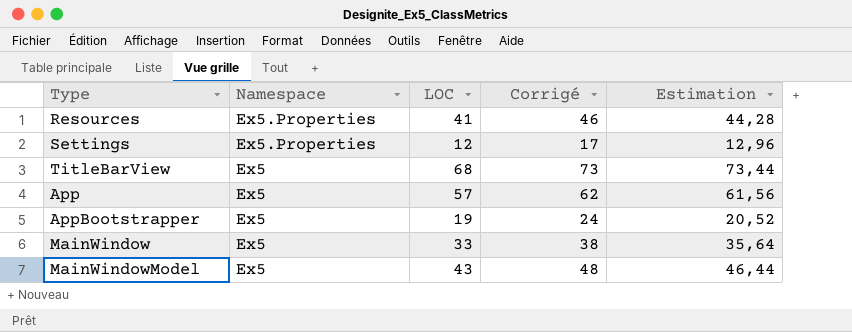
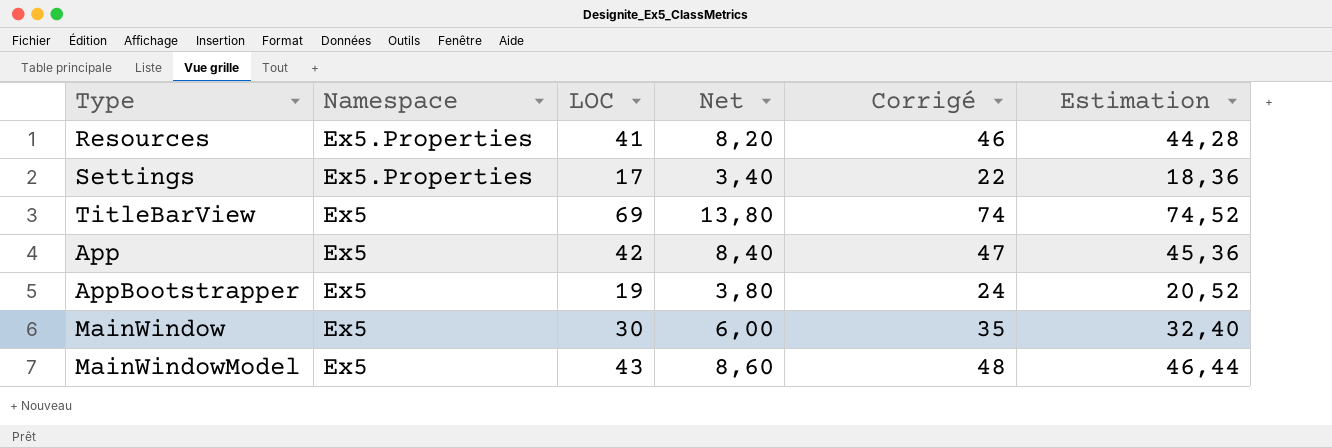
column Net | formula: none -> [LOC] * 0,2
Settings | LOC: 12 -> 17
Settings | Corrigé: 17 -> 22
Settings | Estimation: 12,96 -> 18,36
TitleBarView | LOC: 68 -> 69
TitleBarView | Corrigé: 73 -> 74
TitleBarView | Estimation: 73,44 -> 74,52
App | LOC: 57 -> 42
App | Corrigé: 62 -> 47
App | Estimation: 61,56 -> 45,36
MainWindow | LOC: 33 -> 30
MainWindow | Corrigé: 38 -> 35
MainWindow | Estimation: 35,64 -> 32,40

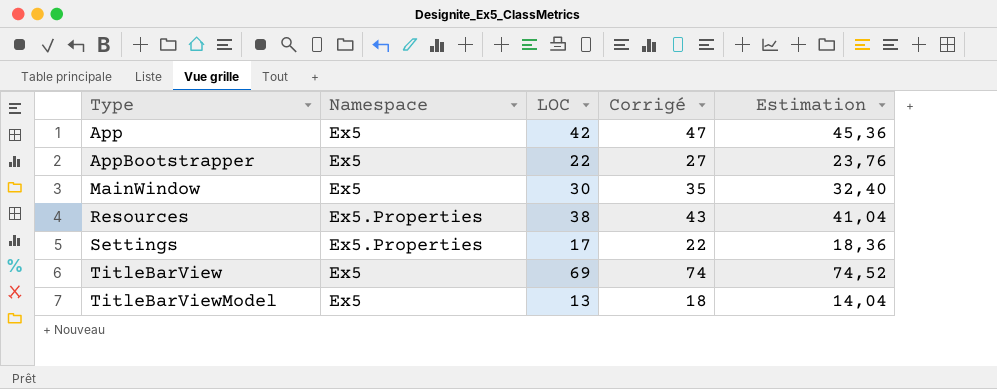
row order: Namespace descending -> Type ascending
column Net | formula: [LOC] * 0,2 -> none
row MainWindowModel: Ex5 | 43 | 8,60 | 48 | 46,44 -> none
AppBootstrapper | LOC: 19 -> 22
AppBootstrapper | Corrigé: 24 -> 27
AppBootstrapper | Estimation: 20,52 -> 23,76
Resources | LOC: 41 -> 38
Resources | Corrigé: 46 -> 43
Resources | Estimation: 44,28 -> 41,04
row TitleBarViewModel: none -> Ex5 | 13 | 18 | 14,04

